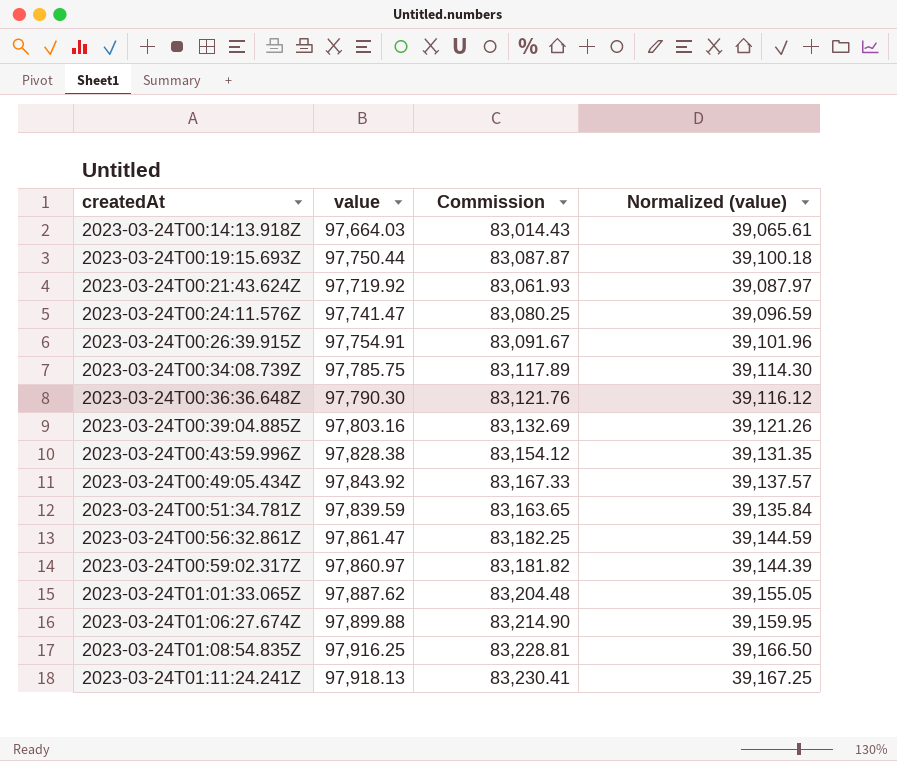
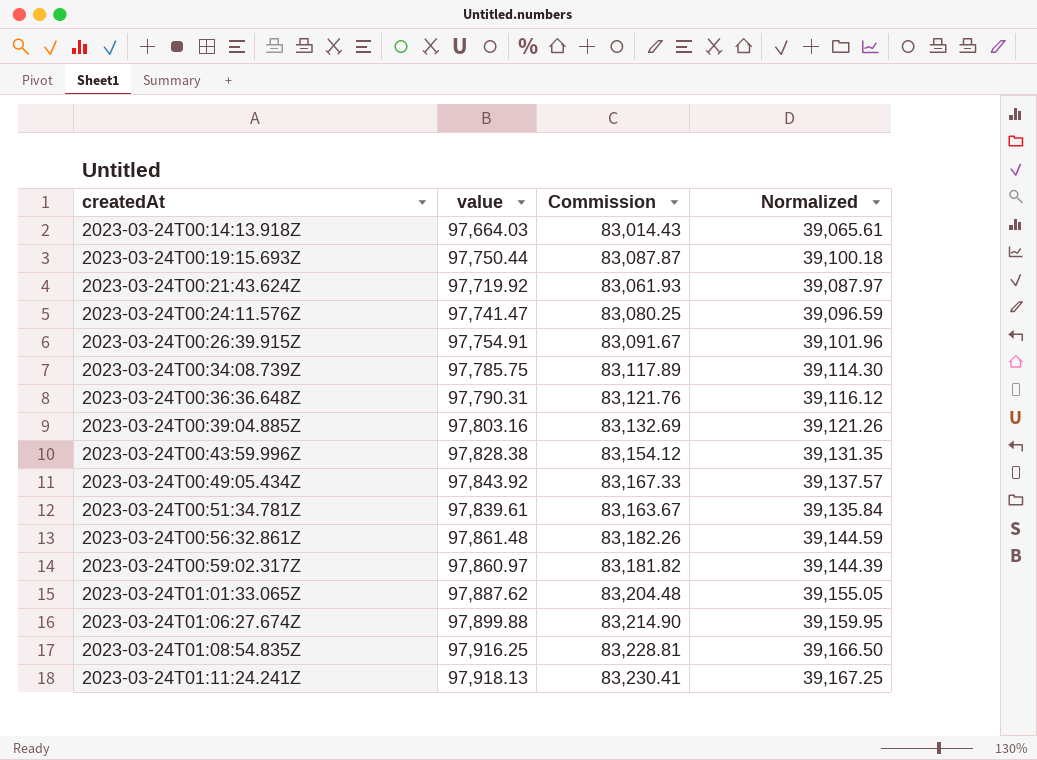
column name: Normalized (value) -> Normalized
2023-03-24T00:36:36.648Z | value: 97,790.30 -> 97,790.31
2023-03-24T00:51:34.781Z | value: 97,839.59 -> 97,839.61
2023-03-24T00:51:34.781Z | Commission: 83,163.65 -> 83,163.67
2023-03-24T00:56:32.861Z | value: 97,861.47 -> 97,861.48
2023-03-24T00:56:32.861Z | Commission: 83,182.25 -> 83,182.26

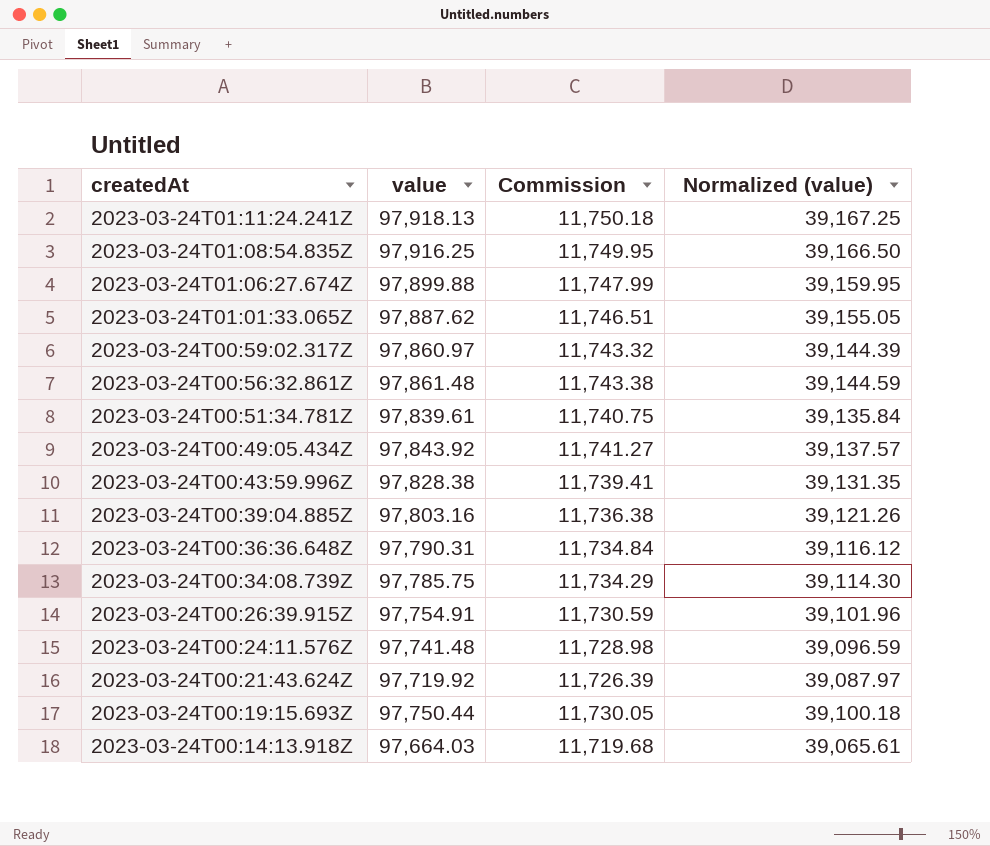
row order: createdAt ascending -> createdAt descending
column Commission | formula: [value] * 0.85 -> [value] * 0.12
column name: Normalized -> Normalized (value)
2023-03-24T00:24:11.576Z | value: 97,741.47 -> 97,741.48

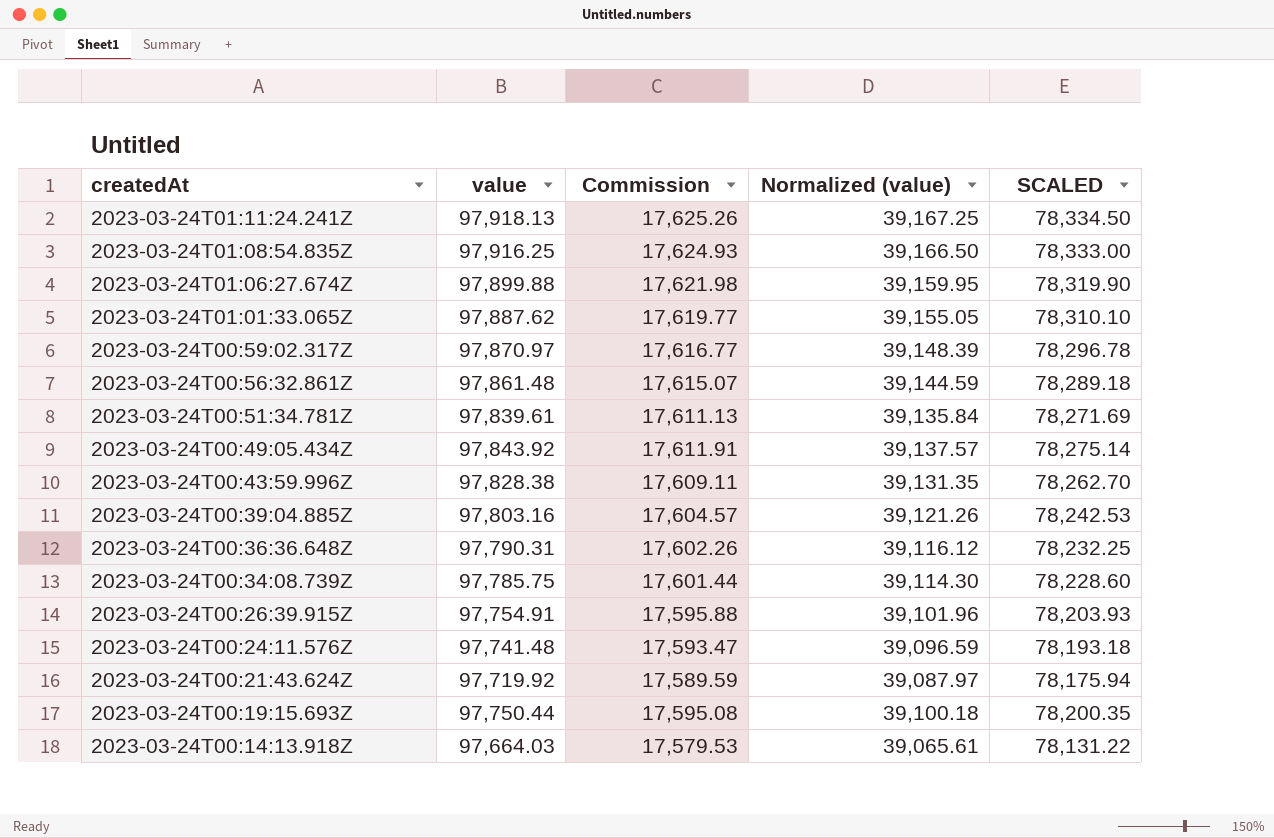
column Commission | formula: [value] * 0.12 -> [value] * 0.18
column SCALED | formula: none -> [value] * 0.8
2023-03-24T00:59:02.317Z | value: 97,860.97 -> 97,870.97
2023-03-24T00:59:02.317Z | Normalized (value): 39,144.39 -> 39,148.39

